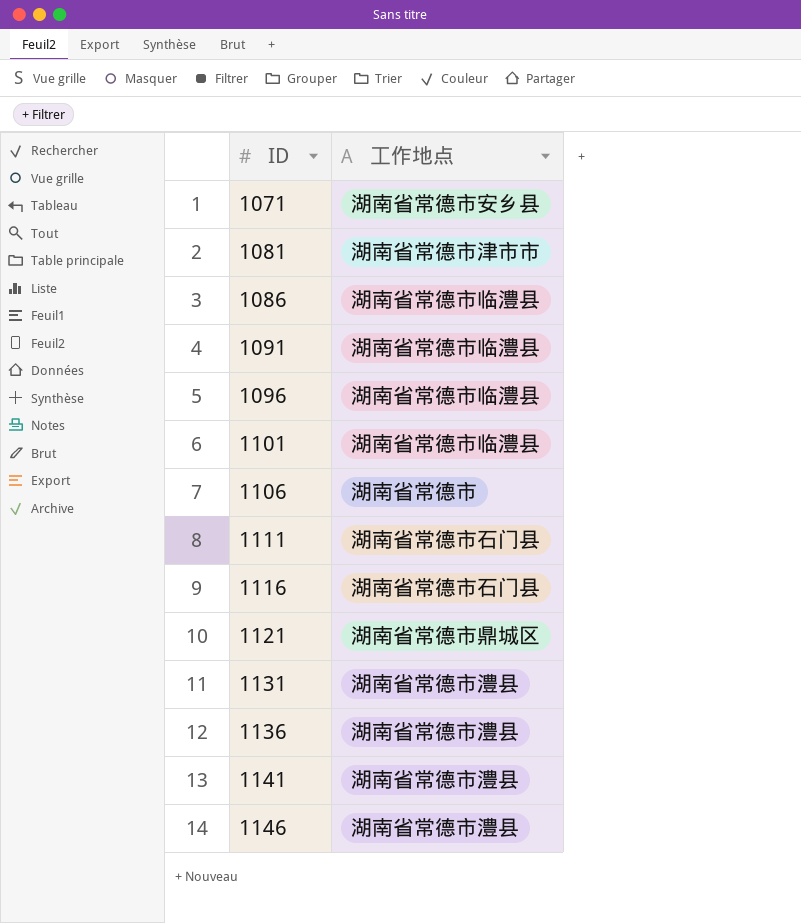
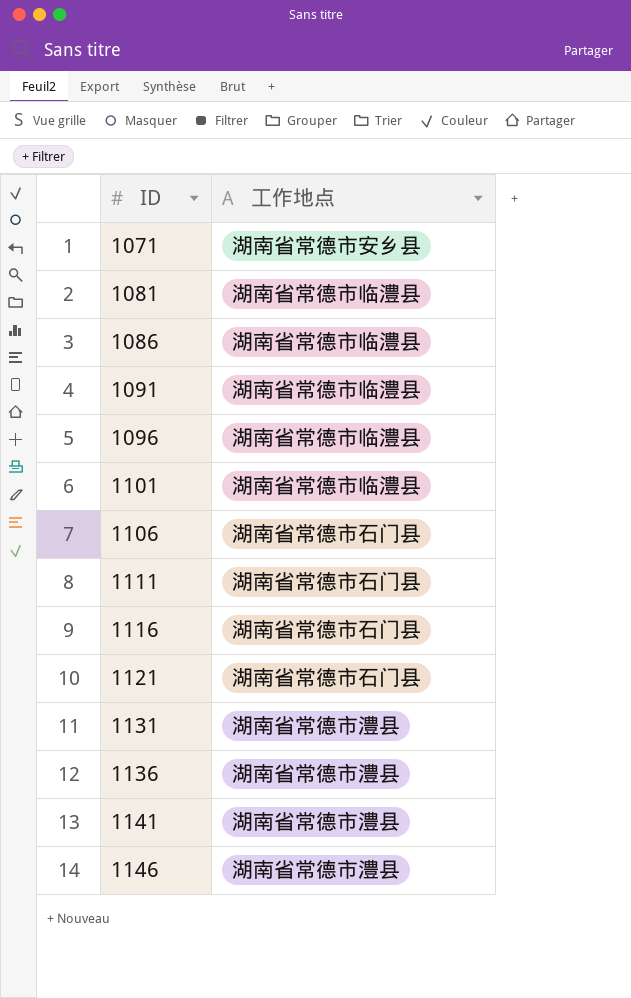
1081 | 工作地点: 湖南省常德市津市市 -> 湖南省常德市临澧县
1106 | 工作地点: 湖南省常德市 -> 湖南省常德市石门县
1121 | 工作地点: 湖南省常德市鼎城区 -> 湖南省常德市石门县

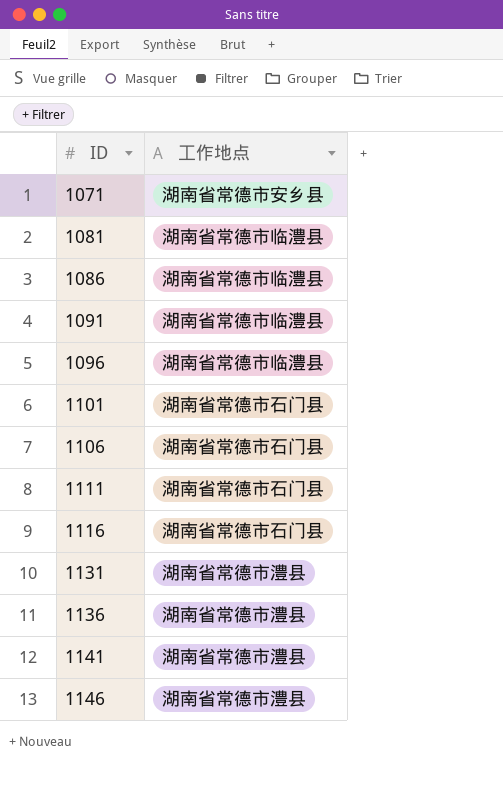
row 1121: 湖南省常德市石门县 -> none
1101 | 工作地点: 湖南省常德市临澧县 -> 湖南省常德市石门县

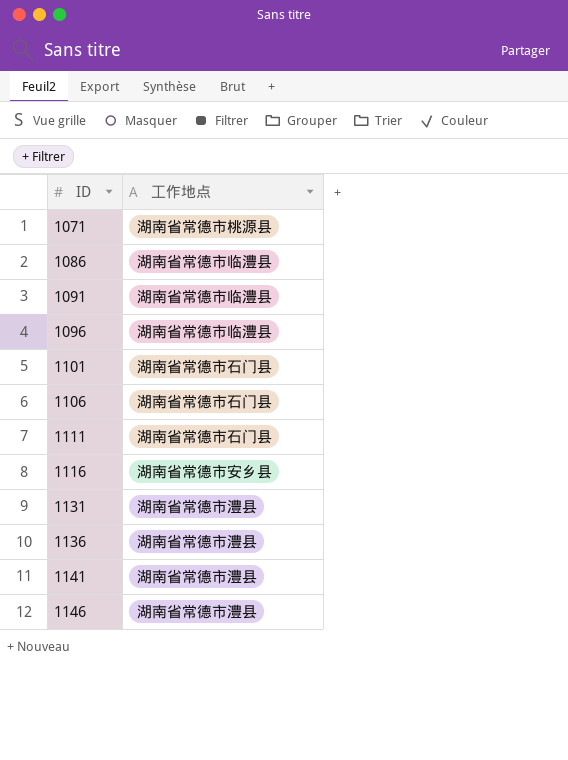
row 1081: 湖南省常德市临澧县 -> none
1071 | 工作地点: 湖南省常德市安乡县 -> 湖南省常德市桃源县
1116 | 工作地点: 湖南省常德市石门县 -> 湖南省常德市安乡县

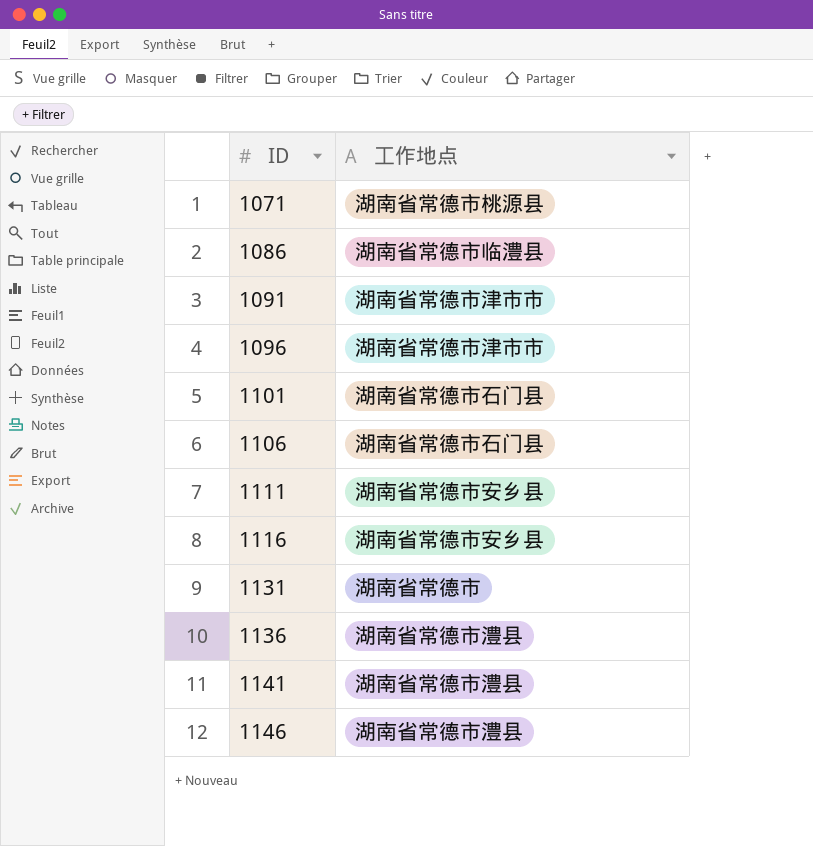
1091 | 工作地点: 湖南省常德市临澧县 -> 湖南省常德市津市市
1096 | 工作地点: 湖南省常德市临澧县 -> 湖南省常德市津市市
1111 | 工作地点: 湖南省常德市石门县 -> 湖南省常德市安乡县
1131 | 工作地点: 湖南省常德市澧县 -> 湖南省常德市

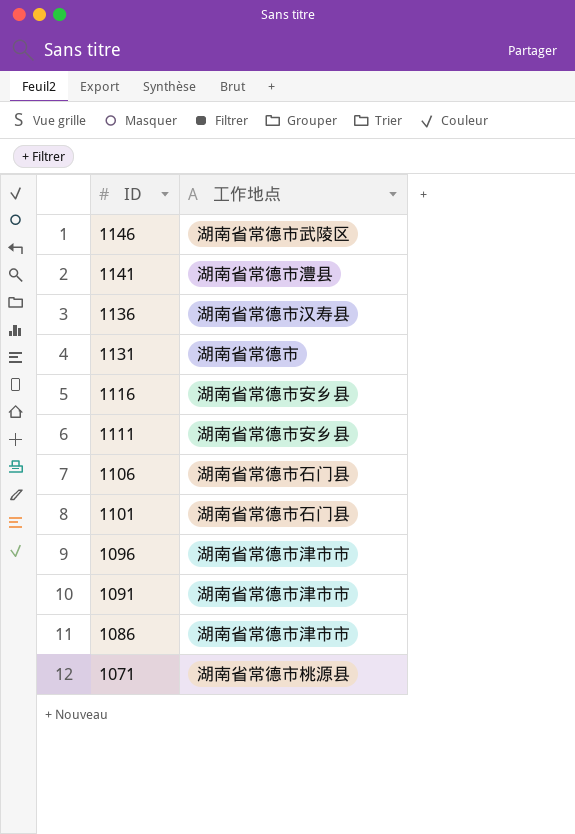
row order: ID ascending -> ID descending
1146 | 工作地点: 湖南省常德市澧县 -> 湖南省常德市武陵区
1136 | 工作地点: 湖南省常德市澧县 -> 湖南省常德市汉寿县
1086 | 工作地点: 湖南省常德市临澧县 -> 湖南省常德市津市市

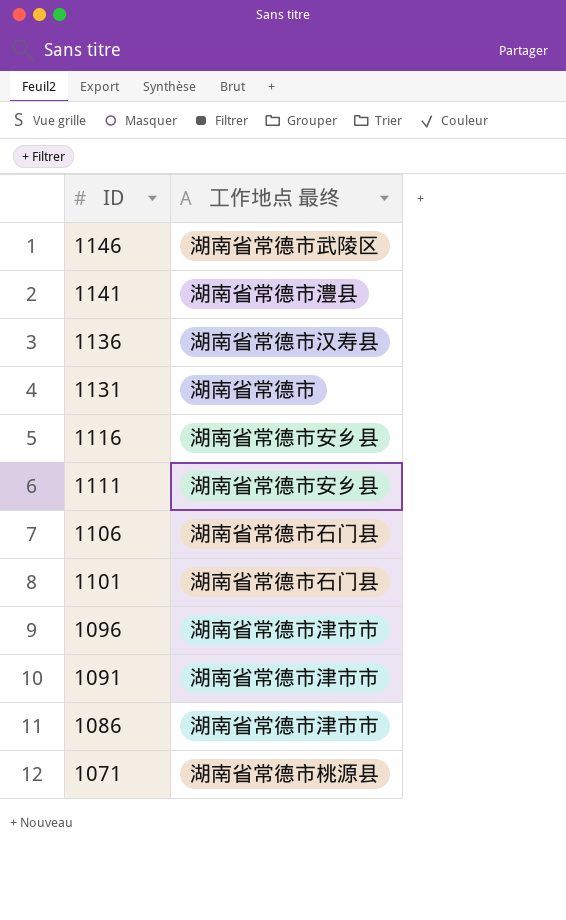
column name: 工作地点 -> 工作地点 最终

